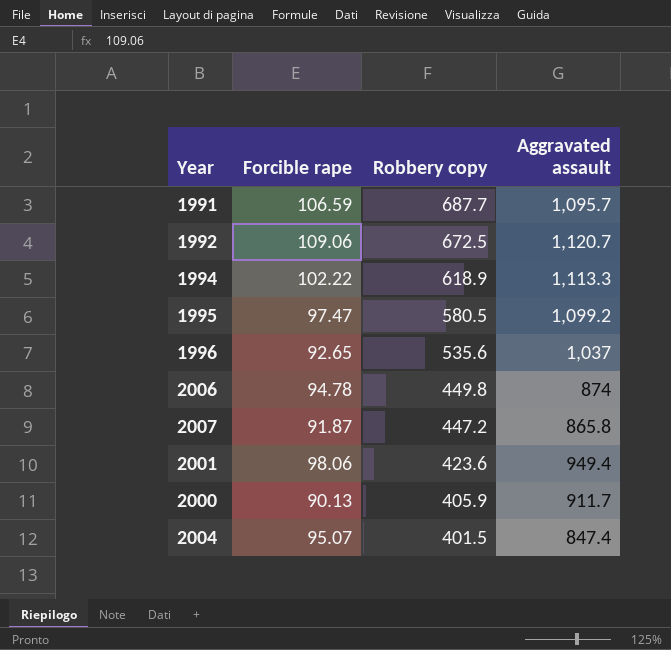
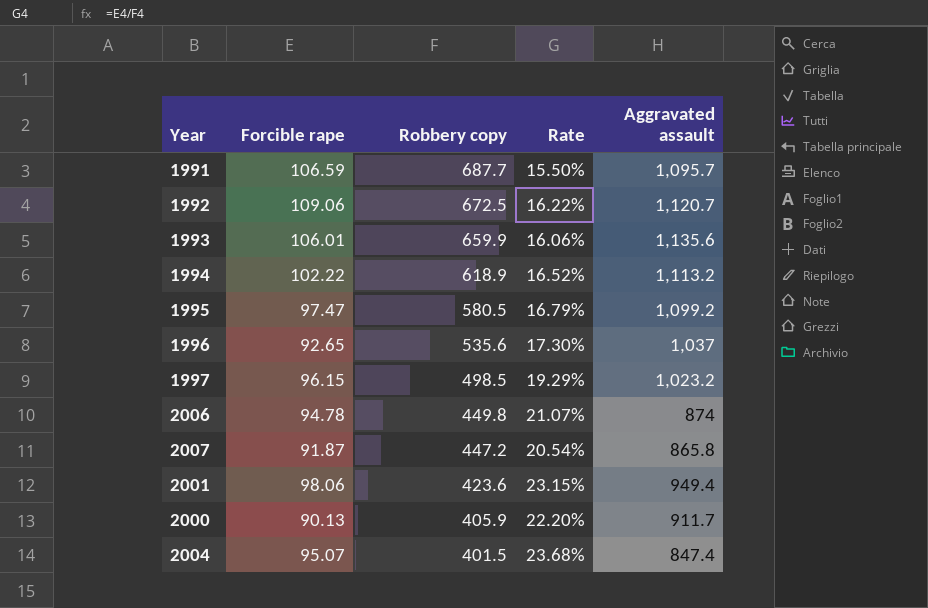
column Rate | formula: none -> [Forcible rape] / [Robbery copy]
row 1993: none -> 106.01 | 659.9 | 16.06% | 1,135.6
1994 | Aggravated assault: 1,113.3 -> 1,113.2
row 1997: none -> 96.15 | 498.5 | 19.29% | 1,023.2

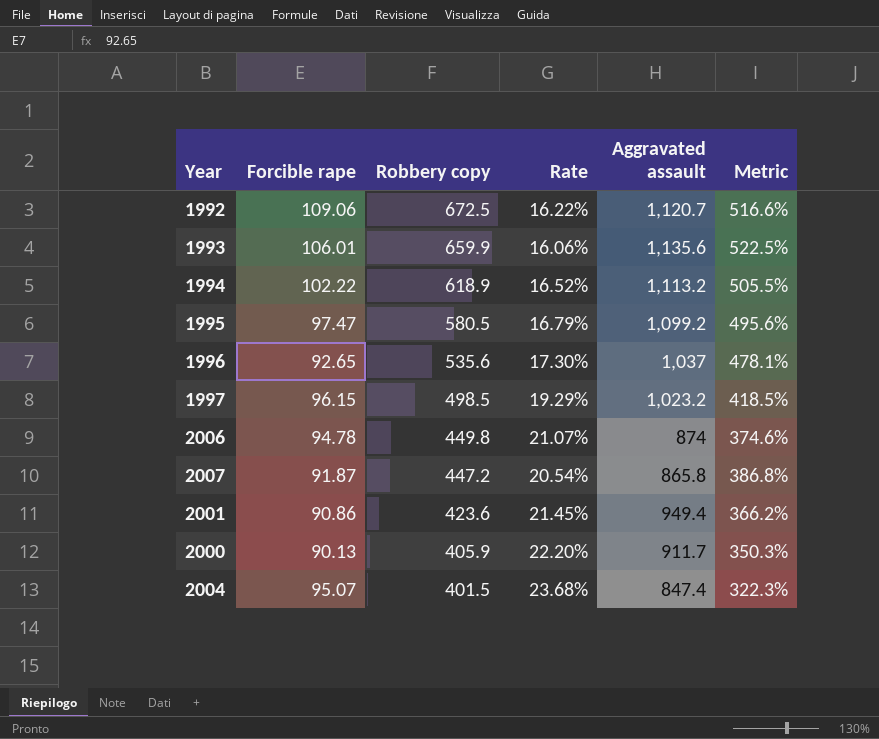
column Metric | formula: none -> ([Robbery copy] - [Forcible rape]) / [Forcible rape]
row 1991: 106.59 | 687.7 | 15.50% | 1,095.7 -> none
2001 | Forcible rape: 98.06 -> 90.86
2001 | Rate: 23.15% -> 21.45%

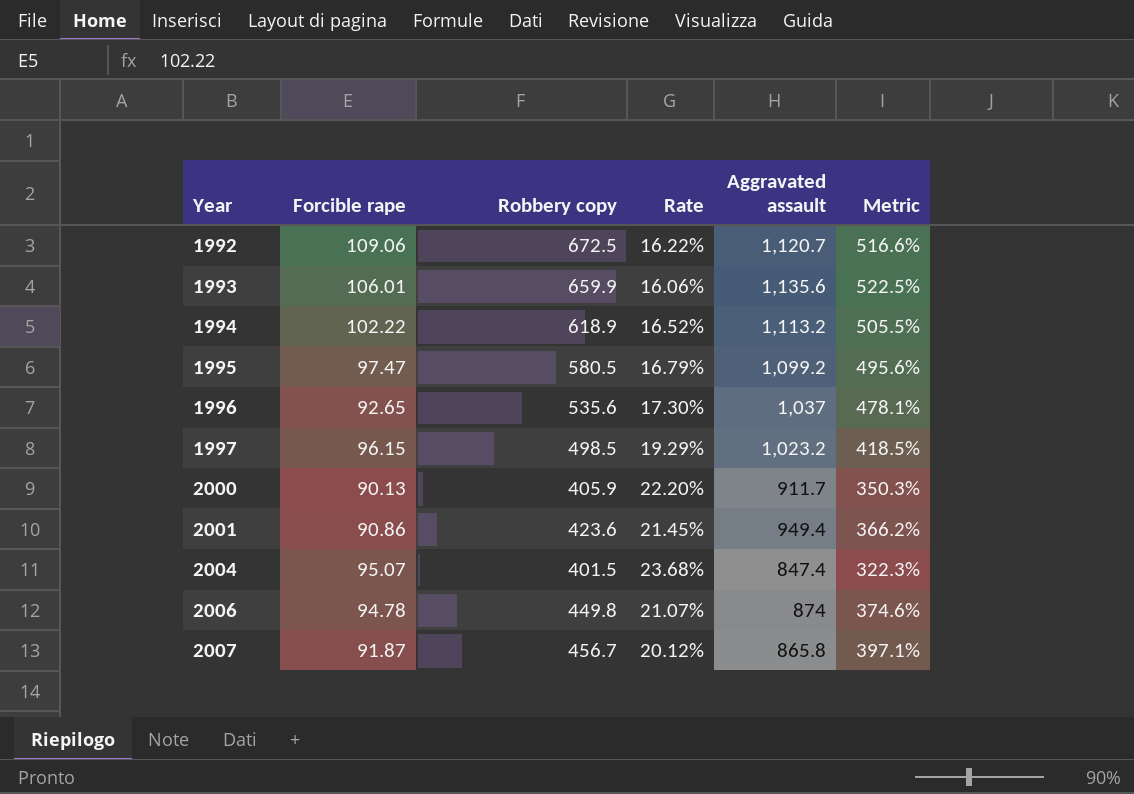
row order: Robbery copy descending -> Year ascending
2007 | Robbery copy: 447.2 -> 456.7
2007 | Rate: 20.54% -> 20.12%
2007 | Metric: 386.8% -> 397.1%

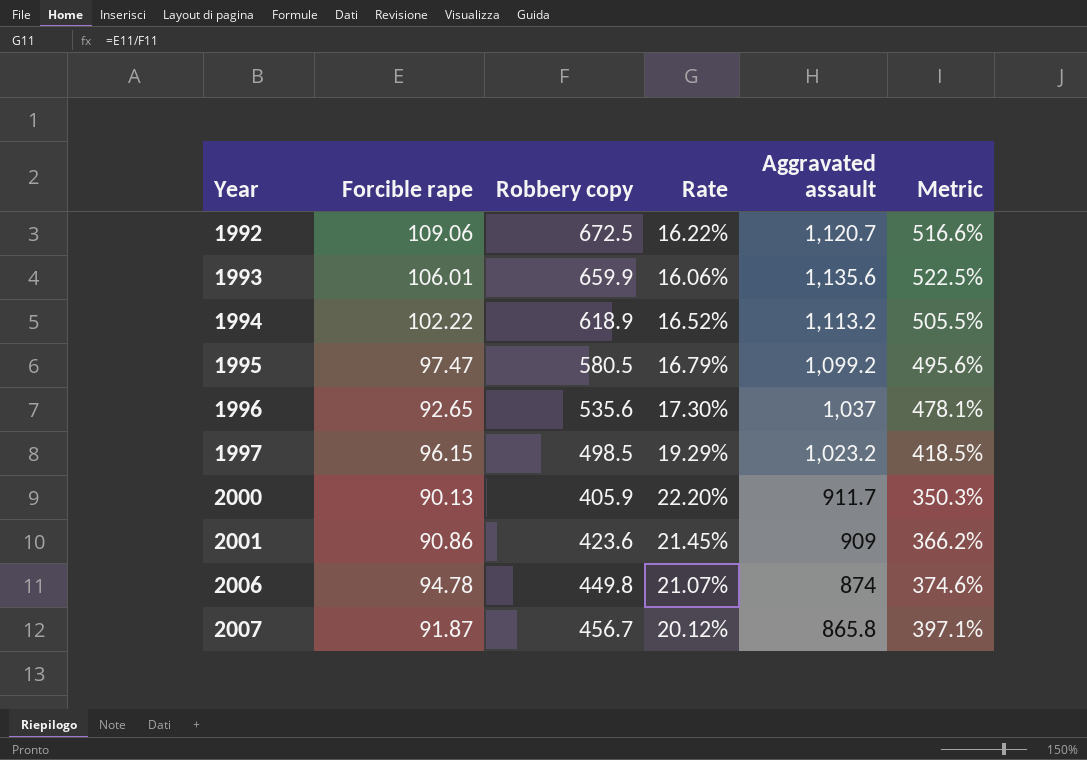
row 2004: 95.07 | 401.5 | 23.68% | 847.4 | 322.3% -> none
2001 | Aggravated assault: 949.4 -> 909

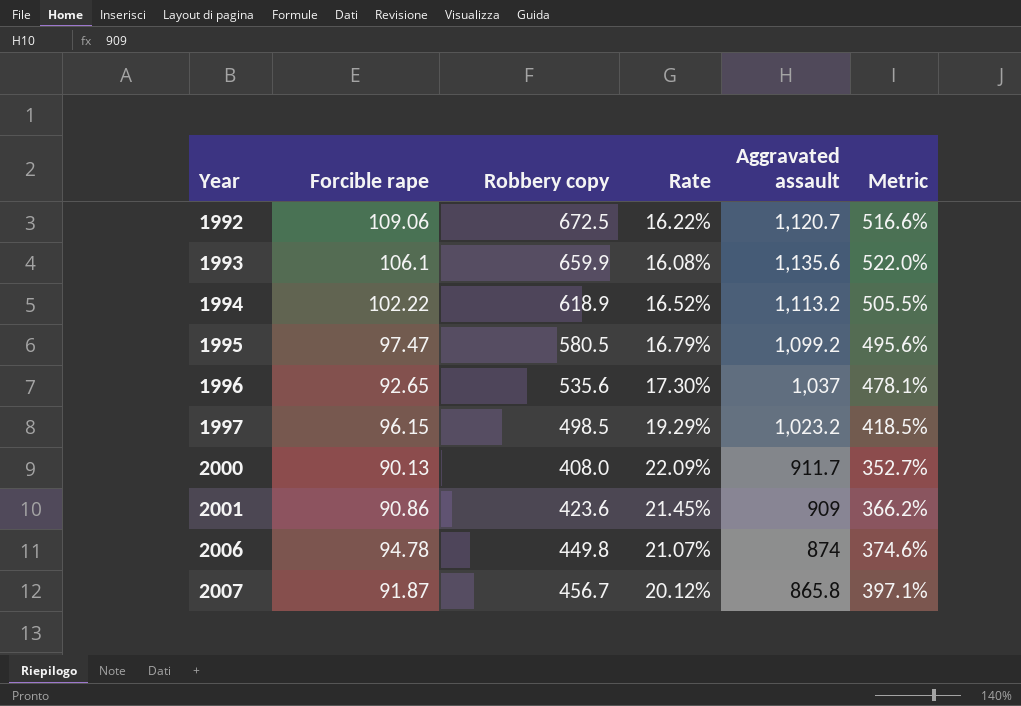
1993 | Forcible rape: 106.01 -> 106.1
1993 | Rate: 16.06% -> 16.08%
1993 | Metric: 522.5% -> 522.0%
2000 | Robbery copy: 405.9 -> 408.0
2000 | Rate: 22.20% -> 22.09%
2000 | Metric: 350.3% -> 352.7%

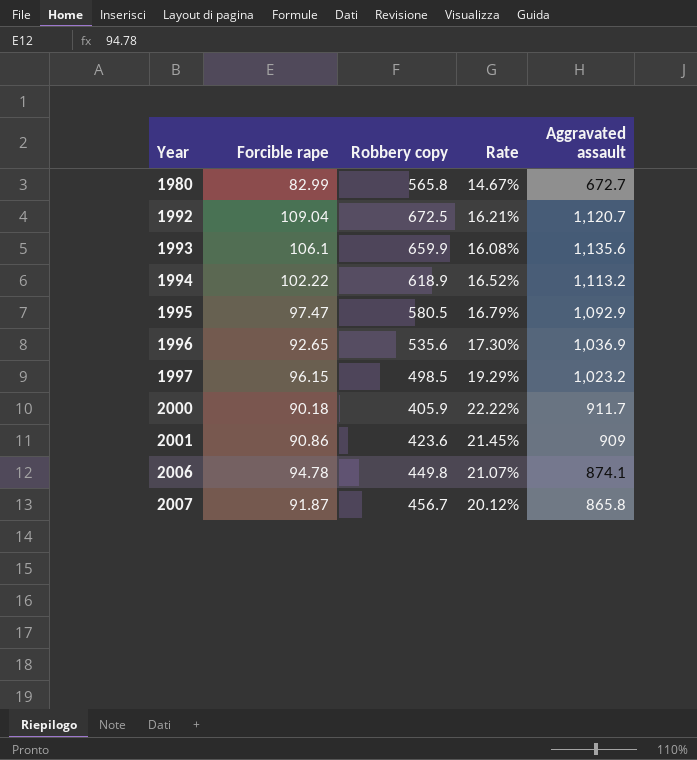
column Metric | formula: ([Robbery copy] - [Forcible rape]) / [Forcible rape] -> none
row 1980: none -> 82.99 | 565.8 | 14.67% | 672.7
1992 | Forcible rape: 109.06 -> 109.04
1992 | Rate: 16.22% -> 16.21%
1995 | Aggravated assault: 1,099.2 -> 1,092.9
1996 | Aggravated assault: 1,037 -> 1,036.9
2000 | Forcible rape: 90.13 -> 90.18
2000 | Robbery copy: 408.0 -> 405.9
2000 | Rate: 22.09% -> 22.22%
2006 | Aggravated assault: 874 -> 874.1

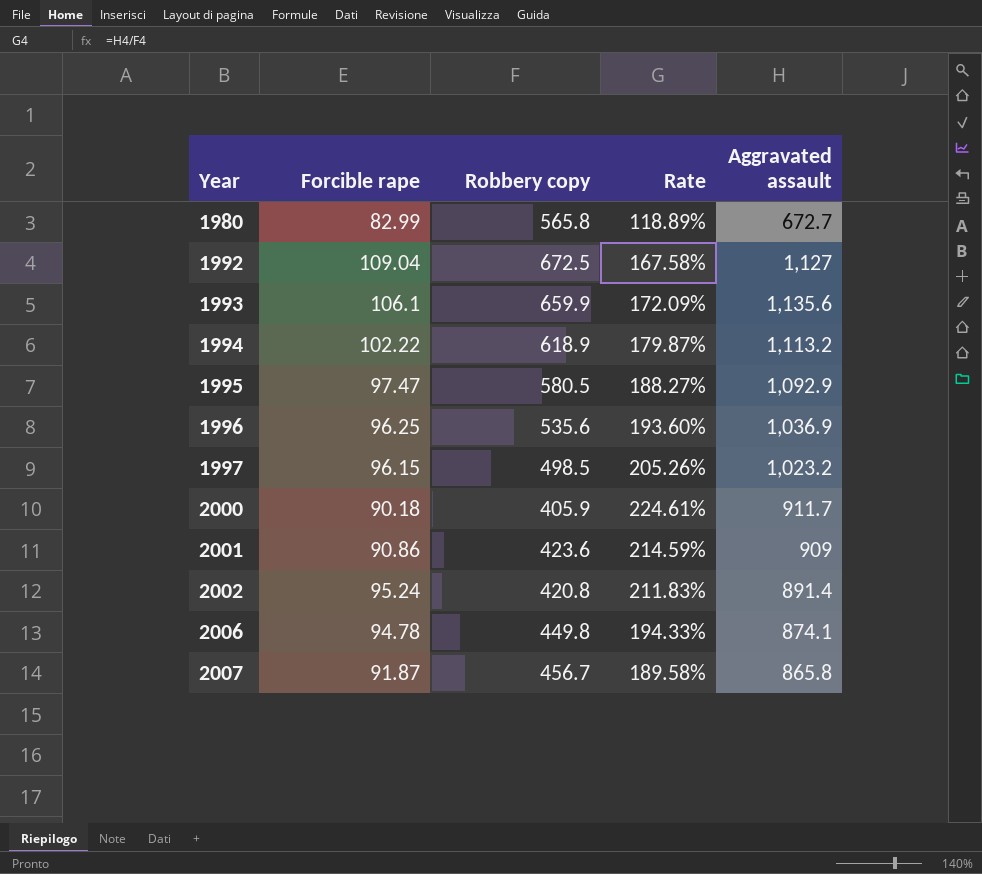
column Rate | formula: [Forcible rape] / [Robbery copy] -> [Aggravated assault] / [Robbery copy]
1992 | Aggravated assault: 1,120.7 -> 1,127
1996 | Forcible rape: 92.65 -> 96.25
row 2002: none -> 95.24 | 420.8 | 211.83% | 891.4

